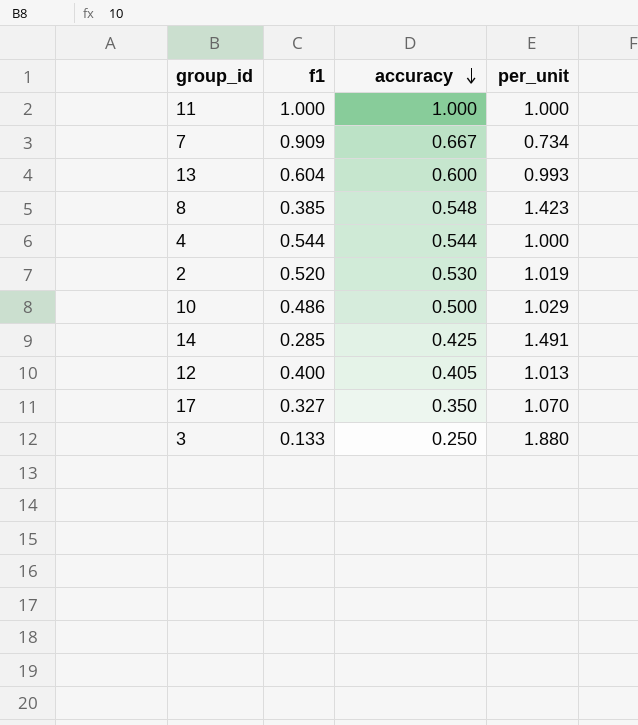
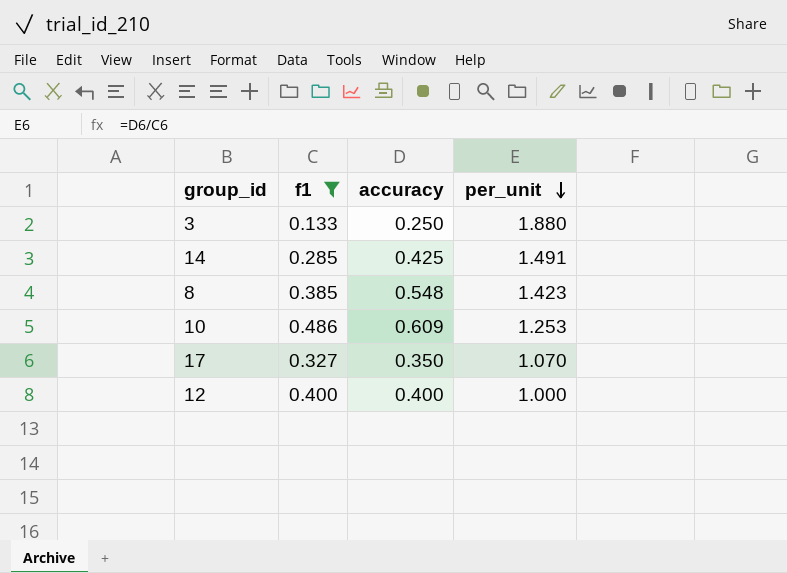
filter: none -> f1 <= 0.486
row order: accuracy descending -> per_unit descending
10 | accuracy: 0.500 -> 0.609
10 | per_unit: 1.029 -> 1.253
12 | accuracy: 0.405 -> 0.400
12 | per_unit: 1.013 -> 1.000

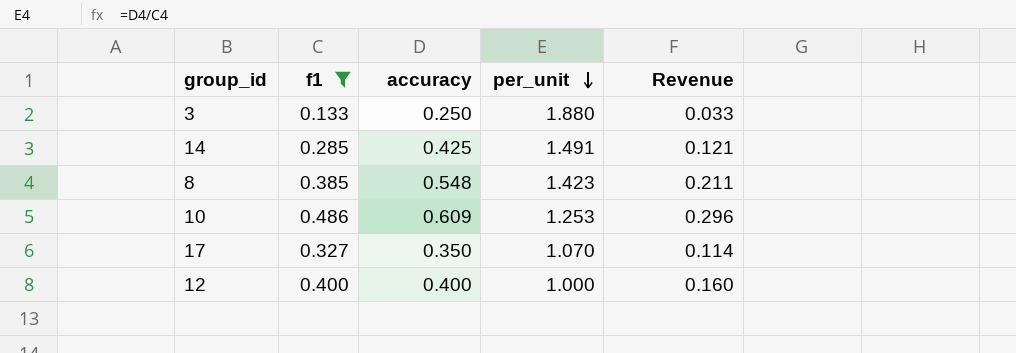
column Revenue | formula: none -> [f1] * [accuracy]

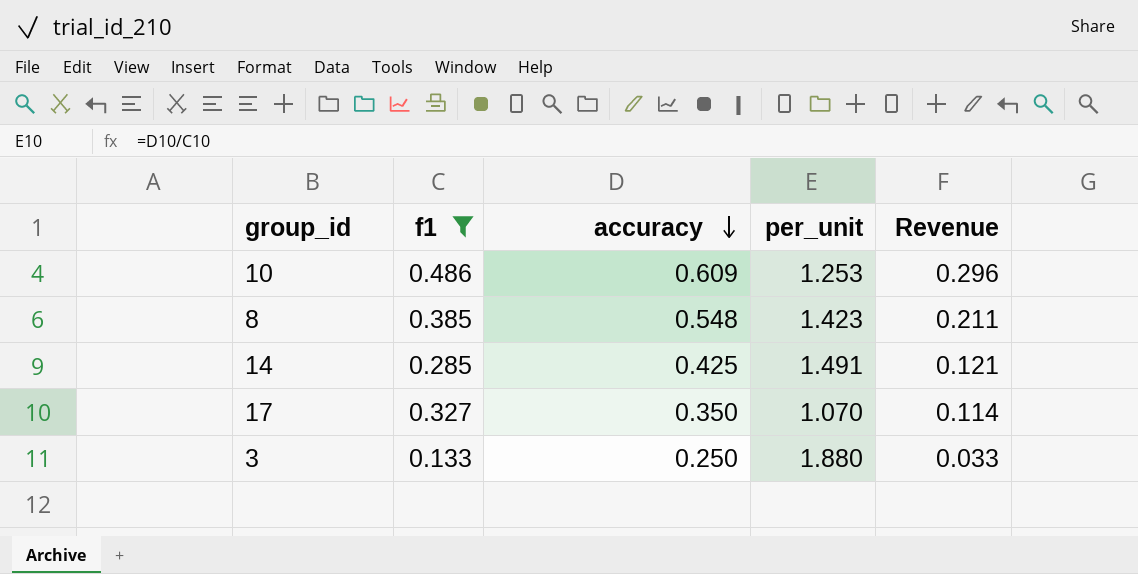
row order: per_unit descending -> accuracy descending
row 12: 0.400 | 0.400 | 1.000 | 0.160 -> none

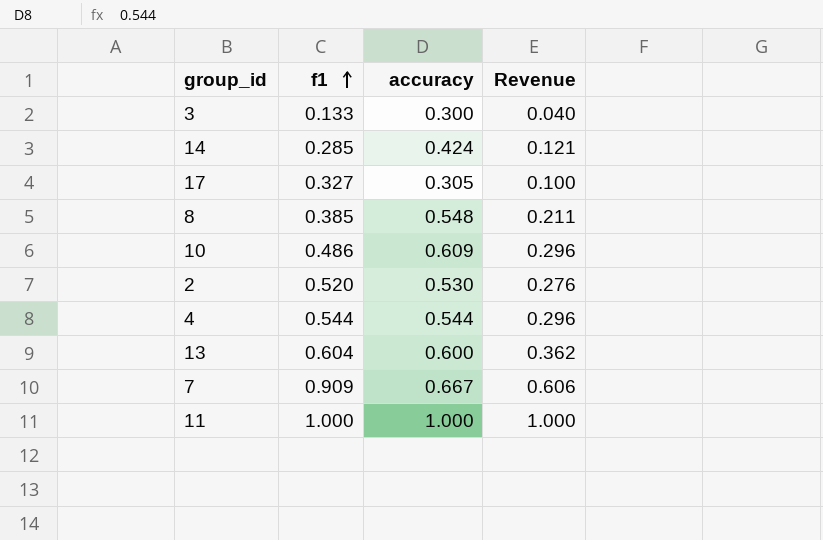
filter: f1 <= 0.486 -> none
row order: accuracy descending -> f1 ascending
column per_unit | formula: [accuracy] / [f1] -> none
3 | accuracy: 0.250 -> 0.300
3 | Revenue: 0.033 -> 0.040
14 | accuracy: 0.425 -> 0.424
17 | accuracy: 0.350 -> 0.305
17 | Revenue: 0.114 -> 0.100

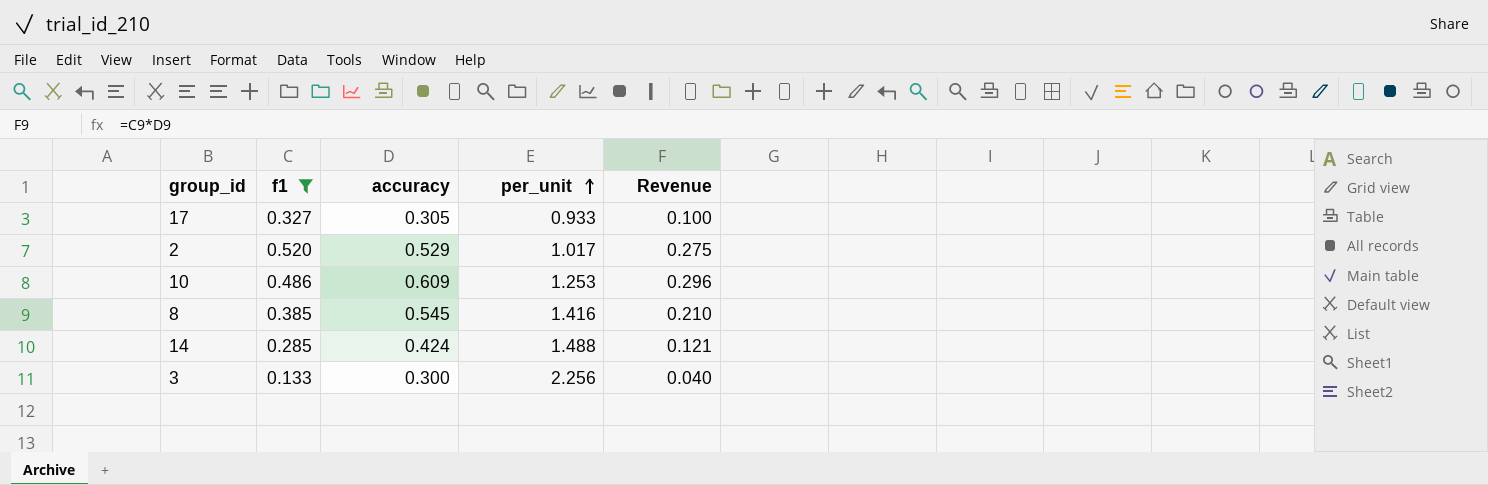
filter: none -> f1 <= 0.520
row order: f1 ascending -> per_unit ascending
column per_unit | formula: none -> [accuracy] / [f1]
2 | accuracy: 0.530 -> 0.529
2 | Revenue: 0.276 -> 0.275
8 | accuracy: 0.548 -> 0.545
8 | Revenue: 0.211 -> 0.210

